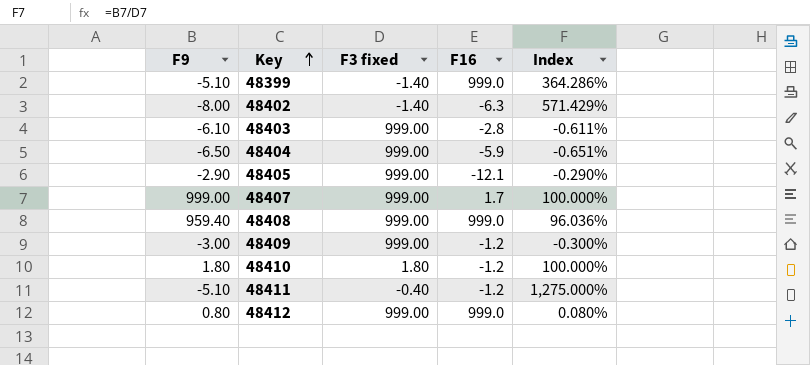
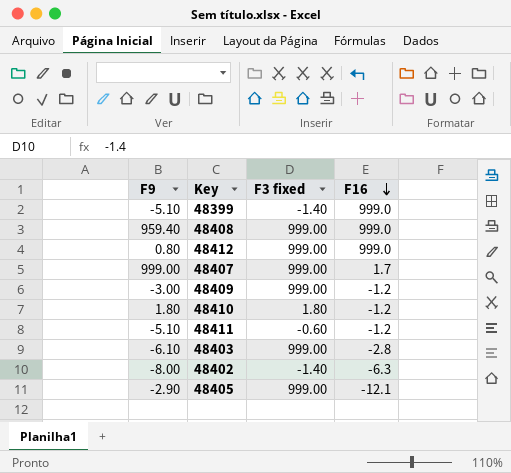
row order: Key ascending -> F16 descending
column Index | formula: [F9] / [F3 fixed] -> none
row 48404: -6.50 | 999.00 | -5.9 | -0.651% -> none
48411 | F3 fixed: -0.40 -> -0.60

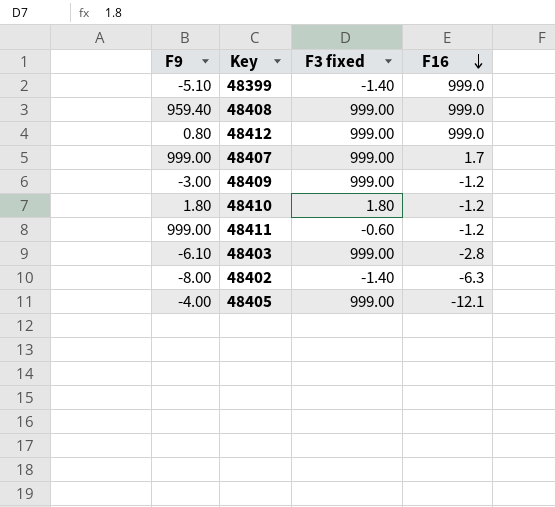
48411 | F9: -5.10 -> 999.00
48405 | F9: -2.90 -> -4.00

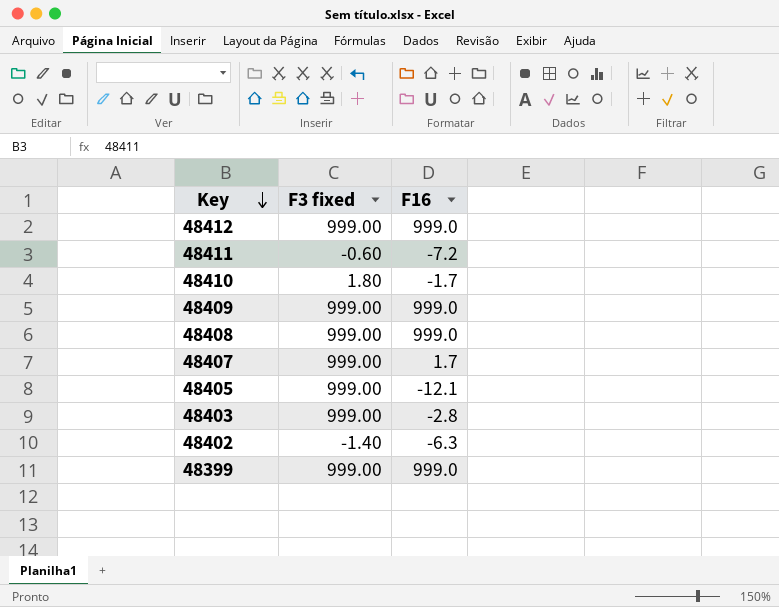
row order: F16 descending -> Key descending
column F9 | position: 1 -> none
48411 | F16: -1.2 -> -7.2
48410 | F16: -1.2 -> -1.7
48409 | F16: -1.2 -> 999.0
48399 | F3 fixed: -1.40 -> 999.00

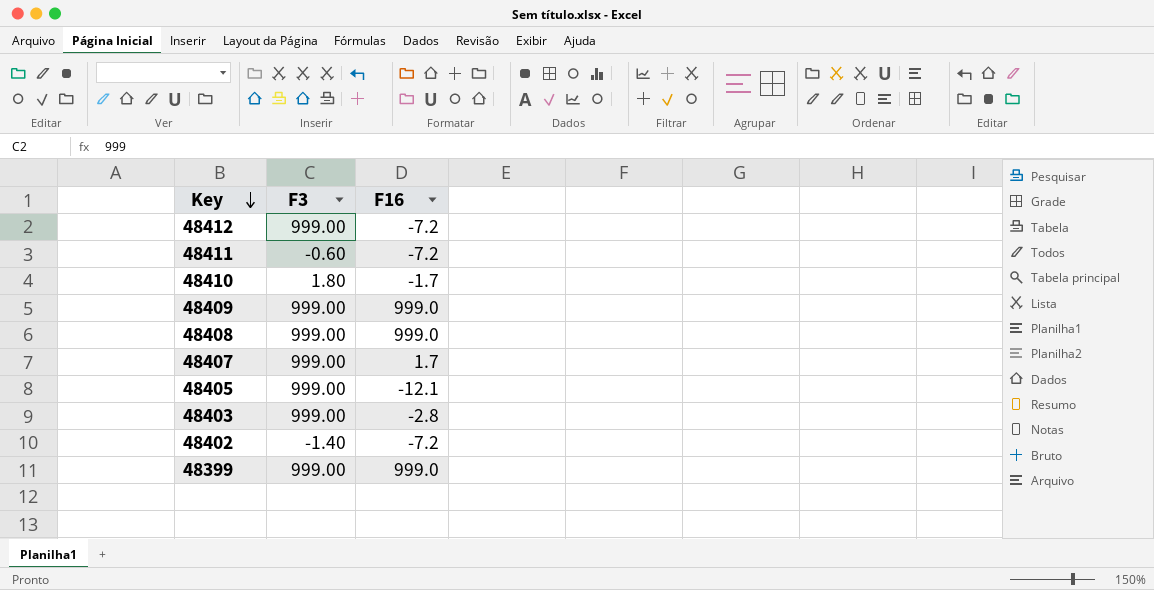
column name: F3 fixed -> F3
48412 | F16: 999.0 -> -7.2
48402 | F16: -6.3 -> -7.2

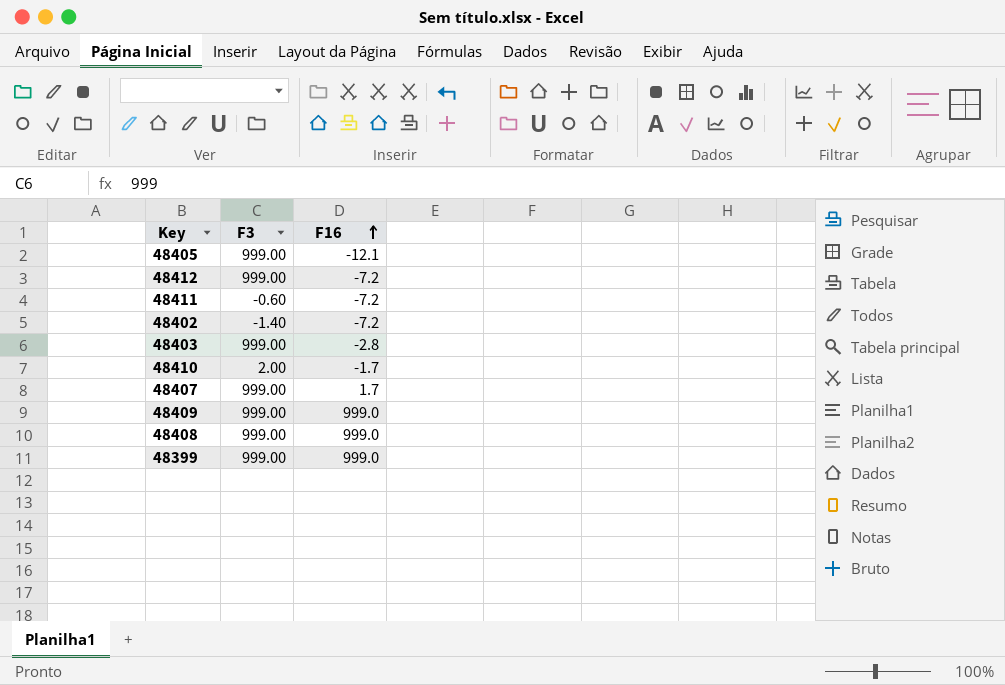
row order: Key descending -> F16 ascending
48410 | F3: 1.80 -> 2.00

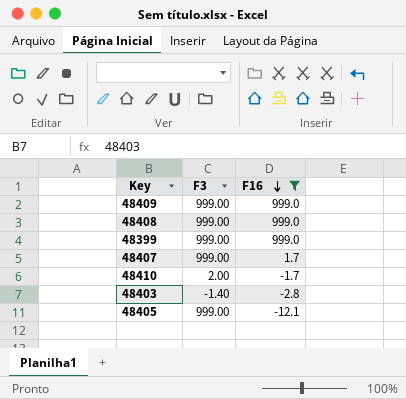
filter: none -> F16 != -7.2
row order: F16 ascending -> F16 descending
48403 | F3: 999.00 -> -1.40

